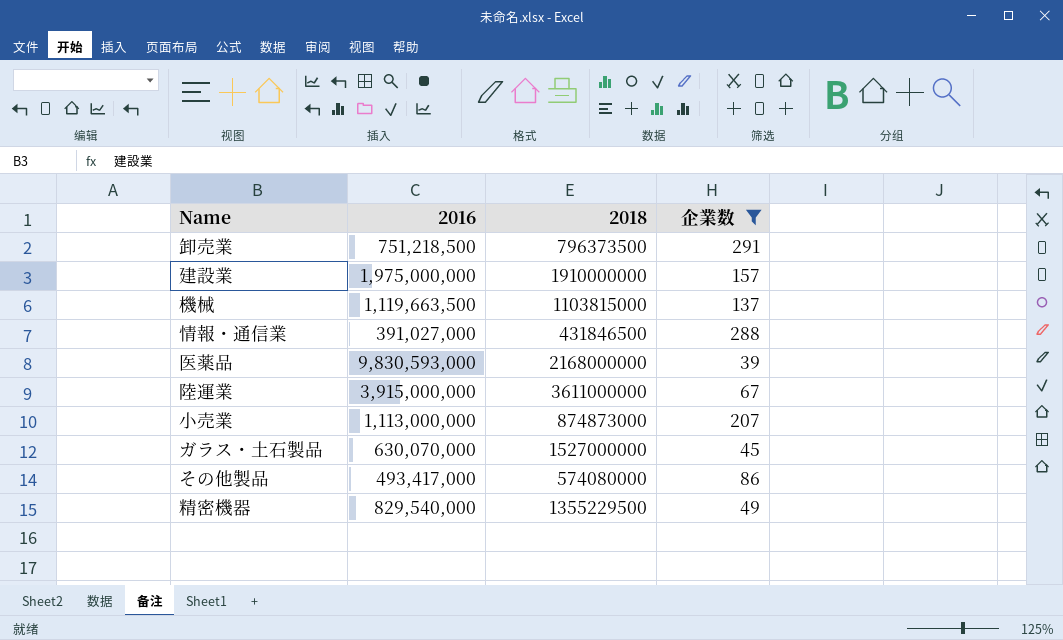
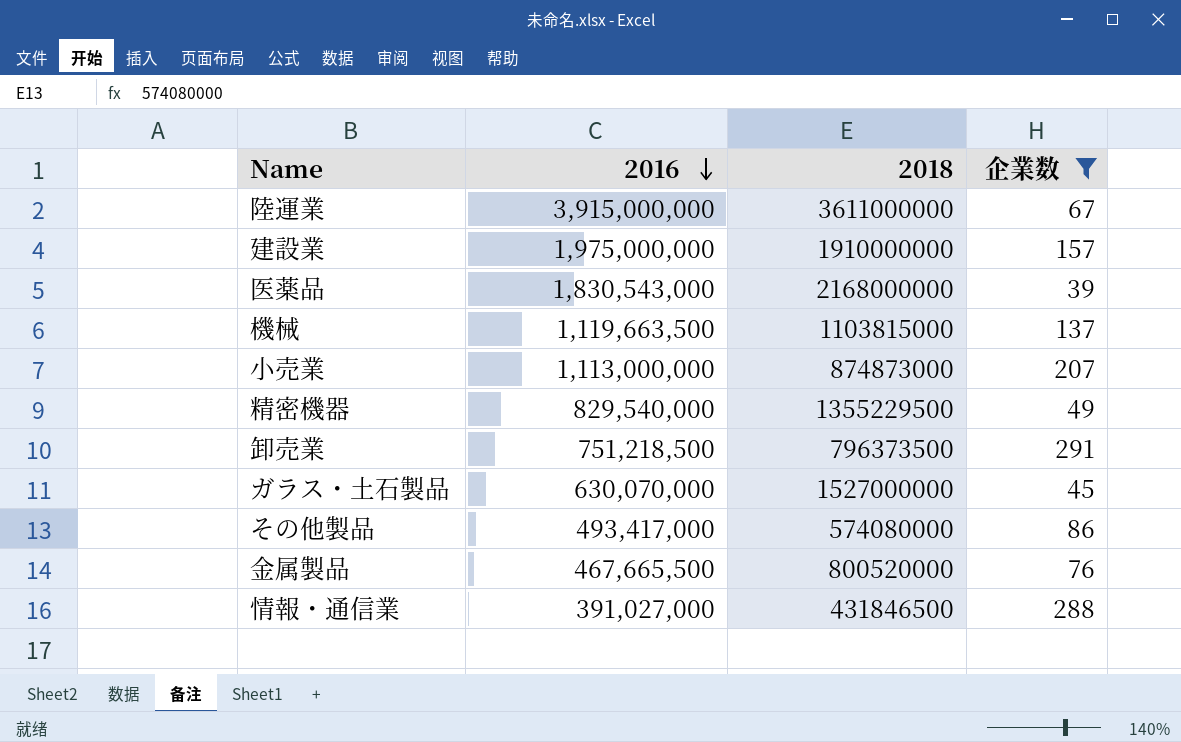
row order: none -> 2016 descending
医薬品 | 2016: 9,830,593,000 -> 1,830,543,000
row 金属製品: none -> 467,665,500 | 800520000 | 76

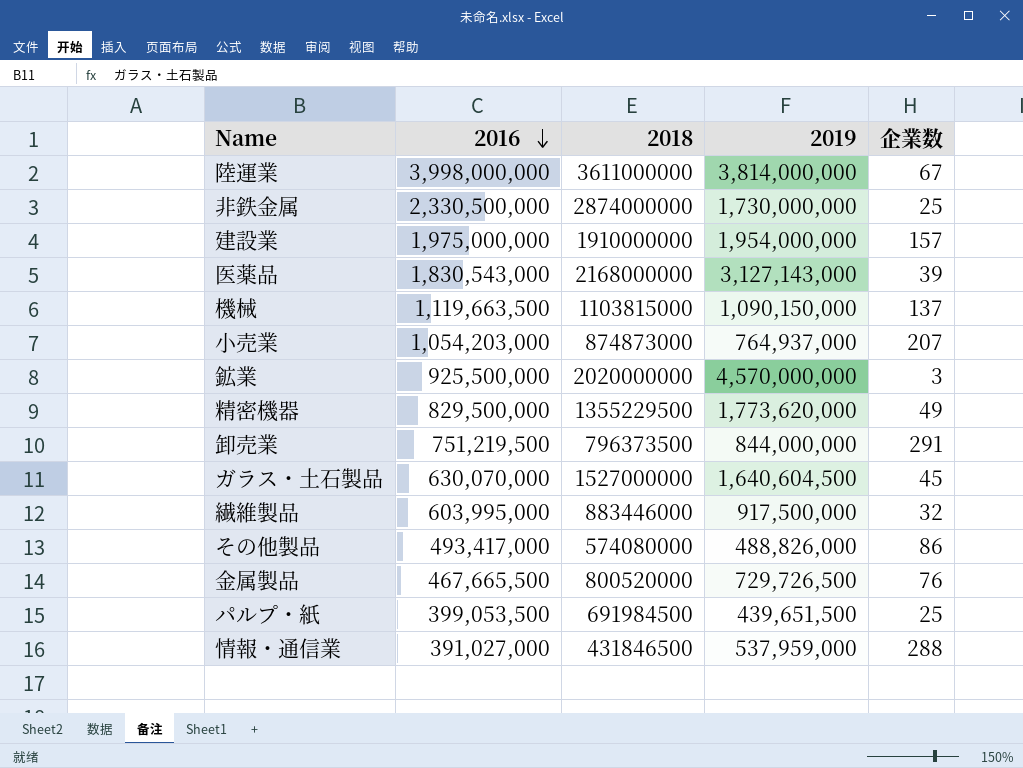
filter: 企業数 >= 39 -> none
column 2019 | position: none -> 4
陸運業 | 2016: 3,915,000,000 -> 3,998,000,000
小売業 | 2016: 1,113,000,000 -> 1,054,203,000
精密機器 | 2016: 829,540,000 -> 829,500,000
卸売業 | 2016: 751,218,500 -> 751,219,500

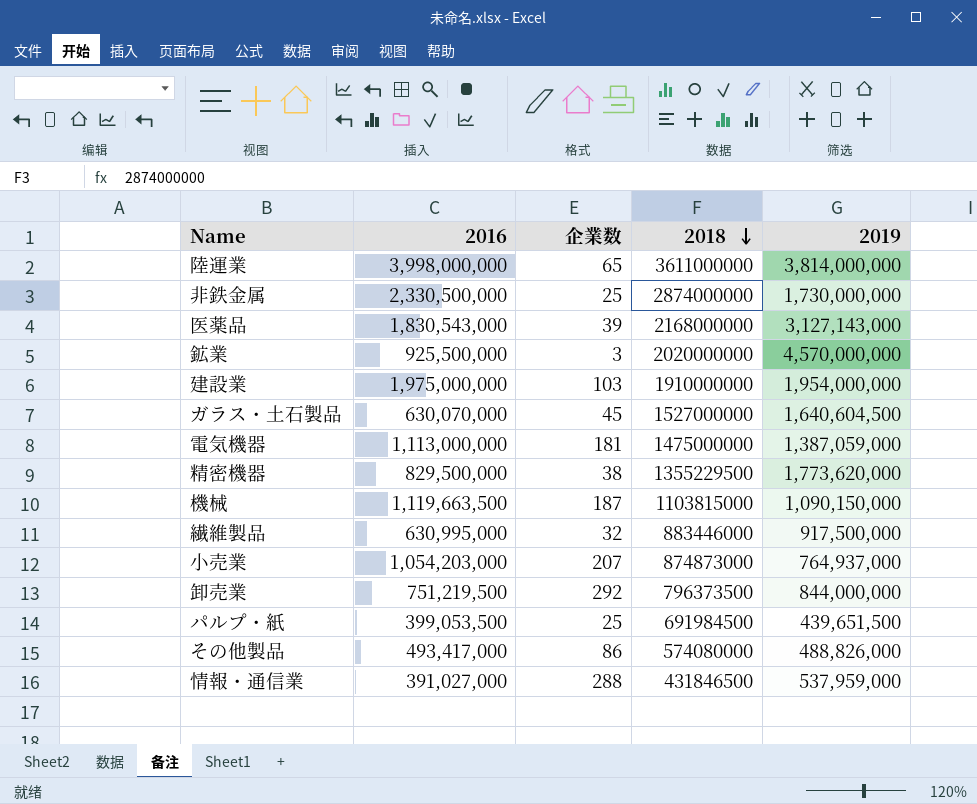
row order: 2016 descending -> 2018 descending
column 企業数 | position: 5 -> 3
row 金属製品: 467,665,500 | 800520000 | 729,726,500 | 76 -> none
陸運業 | 企業数: 67 -> 65
建設業 | 企業数: 157 -> 103
row 電気機器: none -> 1,113,000,000 | 181 | 1475000000 | 1,387,059,000
精密機器 | 企業数: 49 -> 38
機械 | 企業数: 137 -> 187
繊維製品 | 2016: 603,995,000 -> 630,995,000
卸売業 | 企業数: 291 -> 292

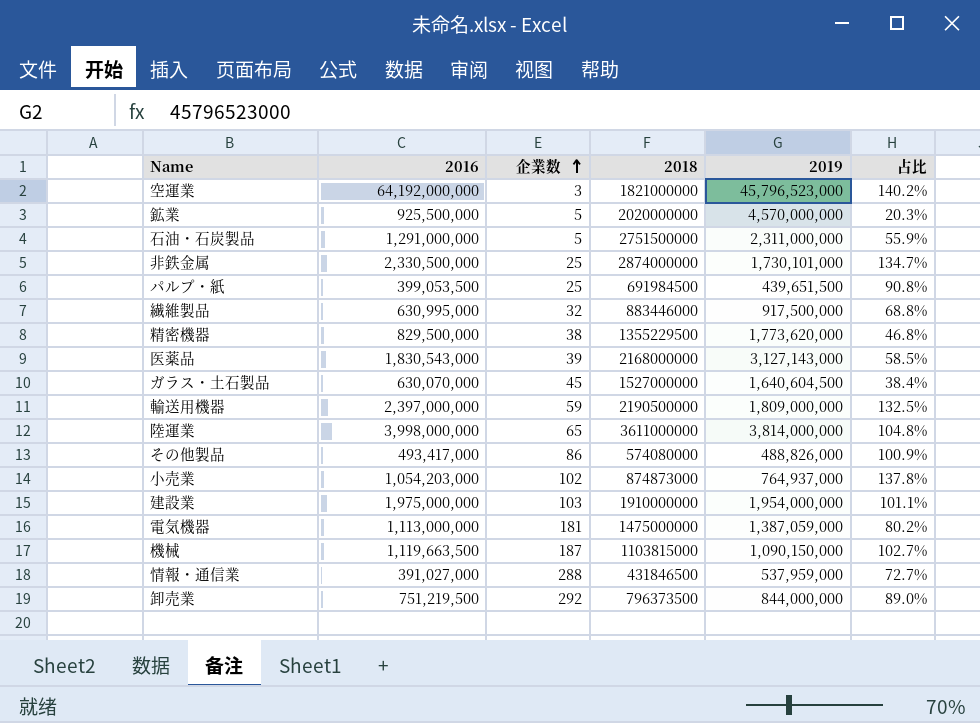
row order: 2018 descending -> 企業数 ascending
column 占比 | formula: none -> [2016] / [2019]
row 空運業: none -> 64,192,000,000 | 3 | 1821000000 | 45,796,523,000 | 140.2%
鉱業 | 企業数: 3 -> 5
row 石油・石炭製品: none -> 1,291,000,000 | 5 | 2751500000 | 2,311,000,000 | 55.9%
非鉄金属 | 2019: 1,730,000,000 -> 1,730,101,000
row 輸送用機器: none -> 2,397,000,000 | 59 | 2190500000 | 1,809,000,000 | 132.5%
小売業 | 企業数: 207 -> 102

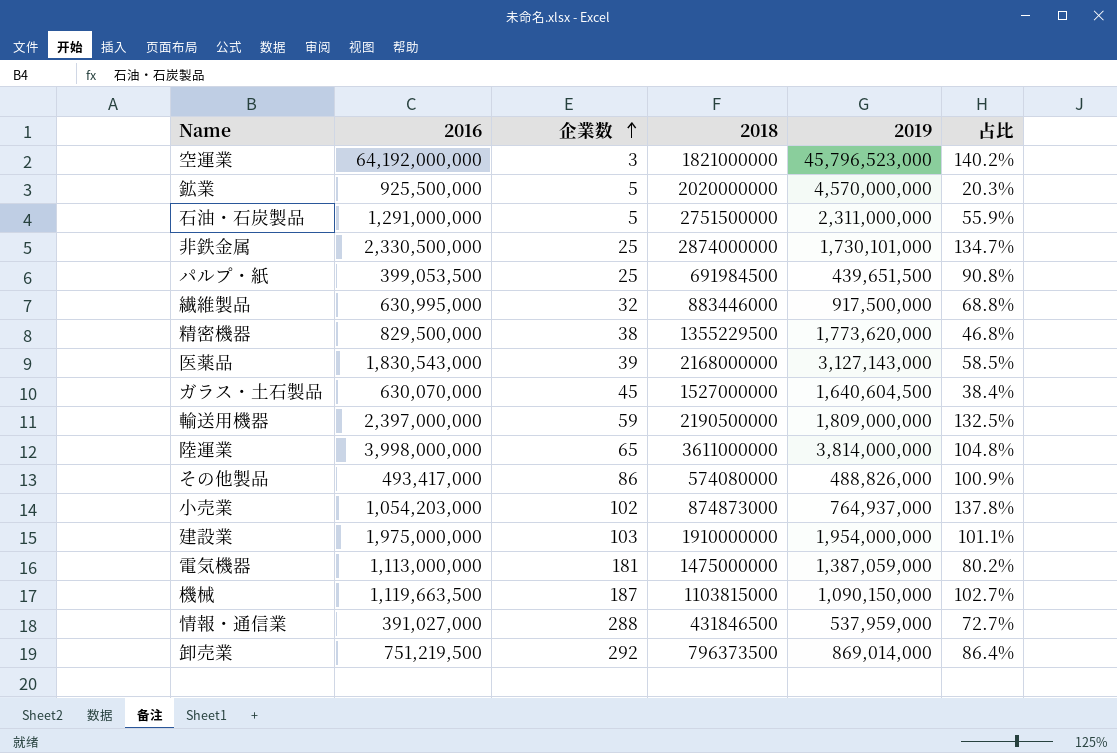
卸売業 | 2019: 844,000,000 -> 869,014,000
卸売業 | 占比: 89.0% -> 86.4%

